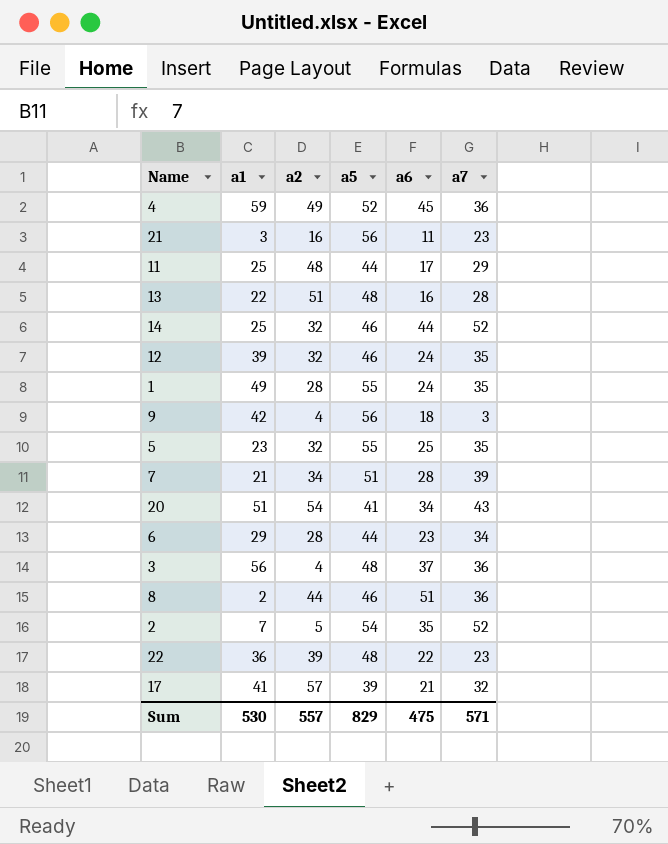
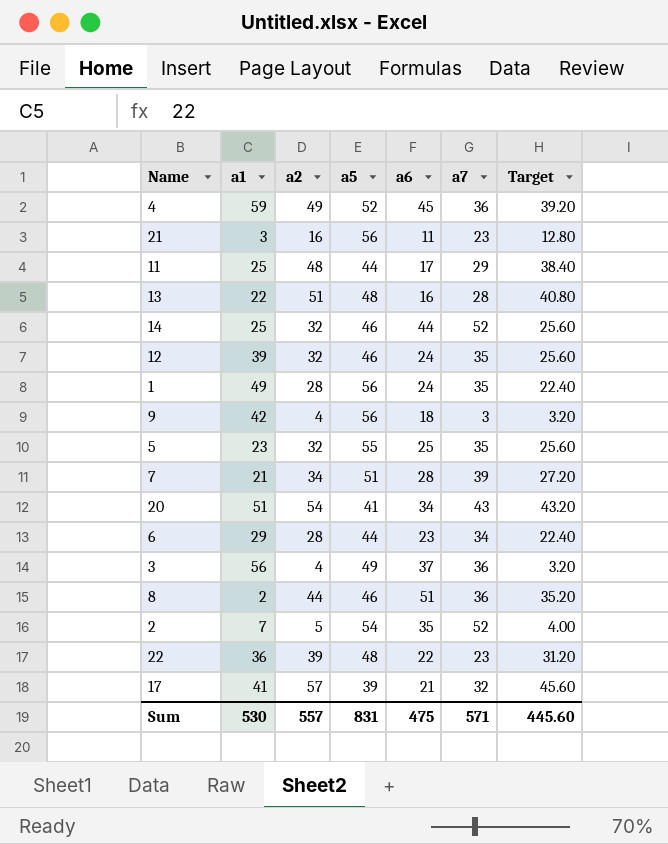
column Target | formula: none -> [a2] * 0.8
1 | a5: 55 -> 56
3 | a5: 48 -> 49
Sum | a5: 829 -> 831

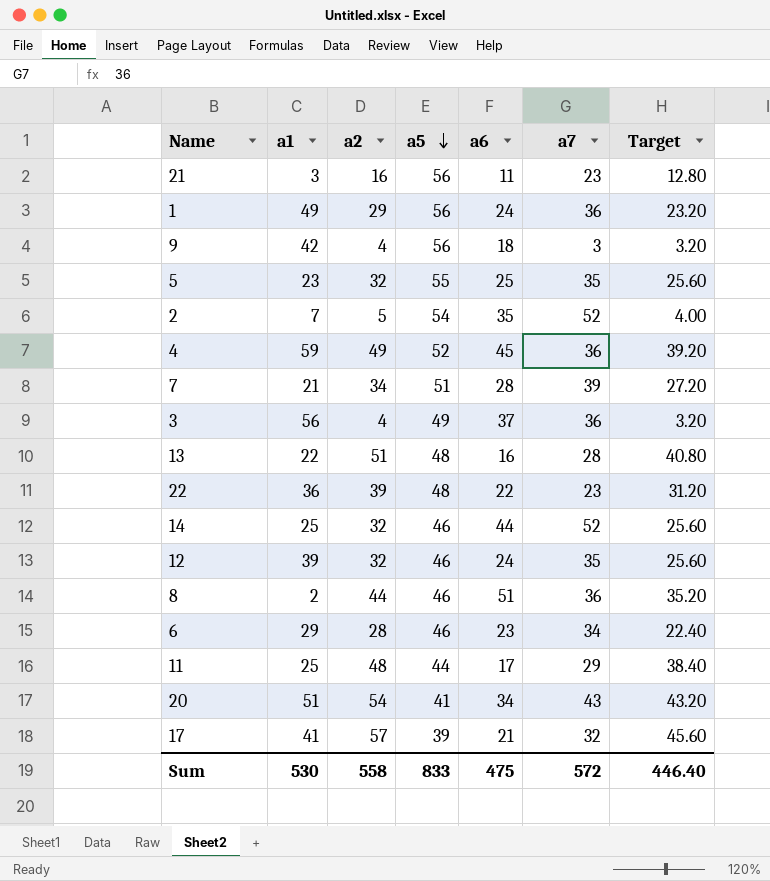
row order: none -> a5 descending
1 | a2: 28 -> 29
1 | a7: 35 -> 36
1 | Target: 22.40 -> 23.20
6 | a5: 44 -> 46
Sum | a2: 557 -> 558
Sum | a5: 831 -> 833
Sum | a7: 571 -> 572
Sum | Target: 445.60 -> 446.40

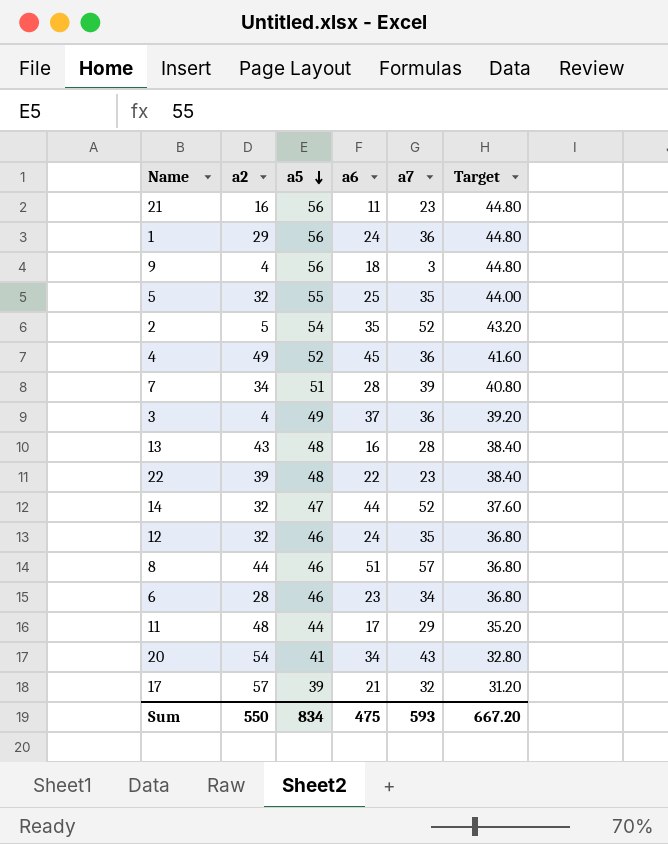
column a1 | position: 2 -> none
column Target | formula: [a2] * 0.8 -> [a5] * 0.8
13 | a2: 51 -> 43
14 | a5: 46 -> 47
8 | a7: 36 -> 57
Sum | a2: 558 -> 550
Sum | a5: 833 -> 834
Sum | a7: 572 -> 593
Sum | Target: 446.40 -> 667.20

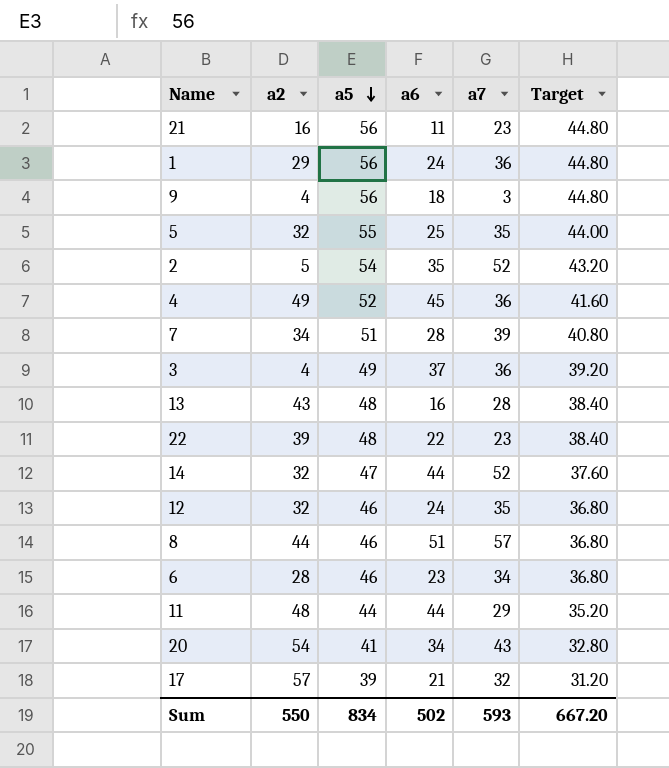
11 | a6: 17 -> 44
Sum | a6: 475 -> 502

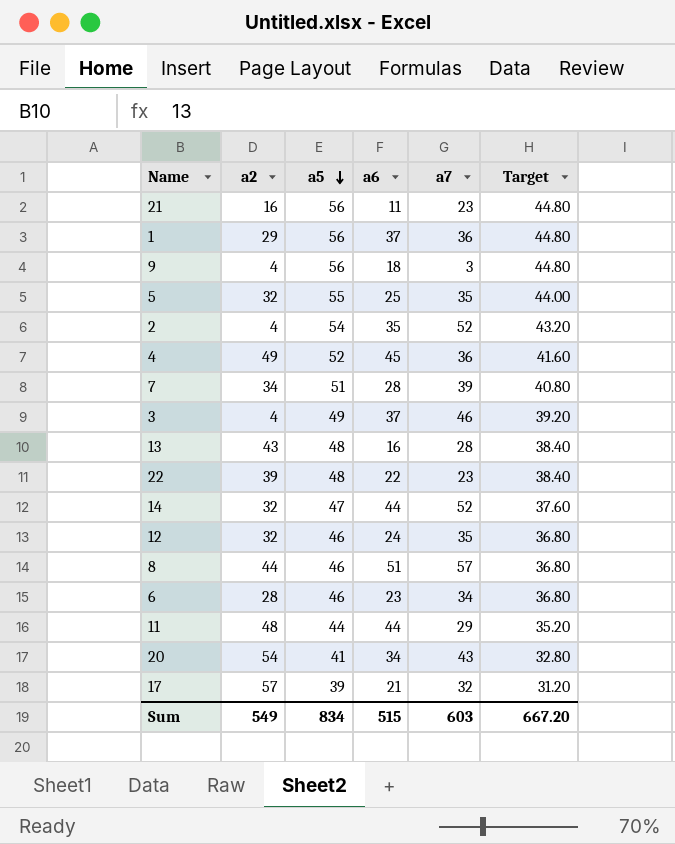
1 | a6: 24 -> 37
2 | a2: 5 -> 4
3 | a7: 36 -> 46
Sum | a2: 550 -> 549
Sum | a6: 502 -> 515
Sum | a7: 593 -> 603

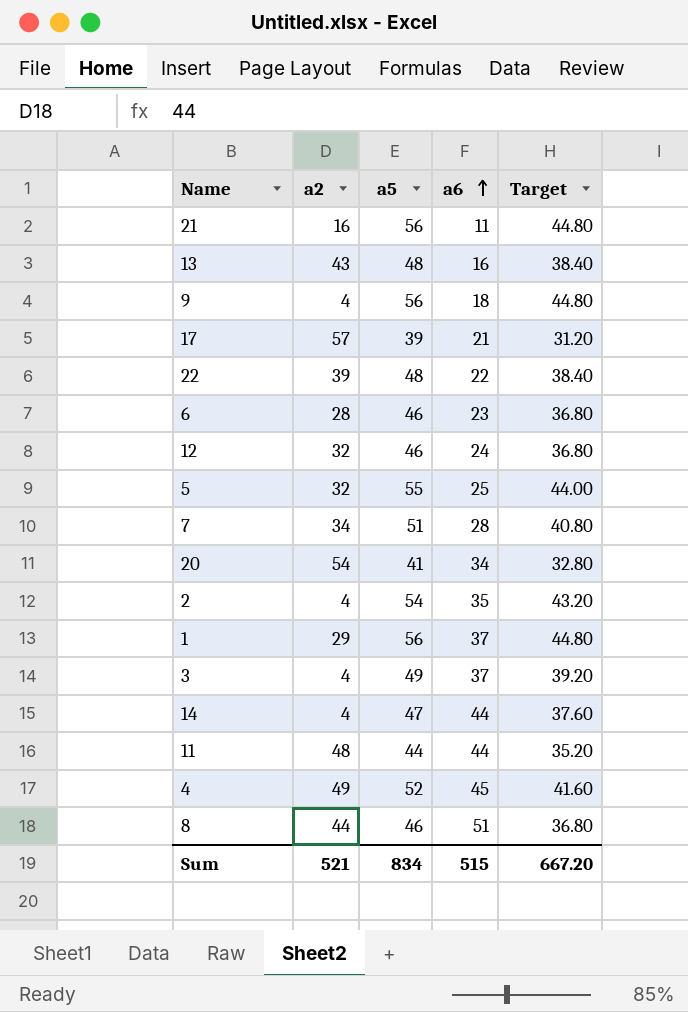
row order: a5 descending -> a6 ascending
column a7 | position: 5 -> none
14 | a2: 32 -> 4
Sum | a2: 549 -> 521

